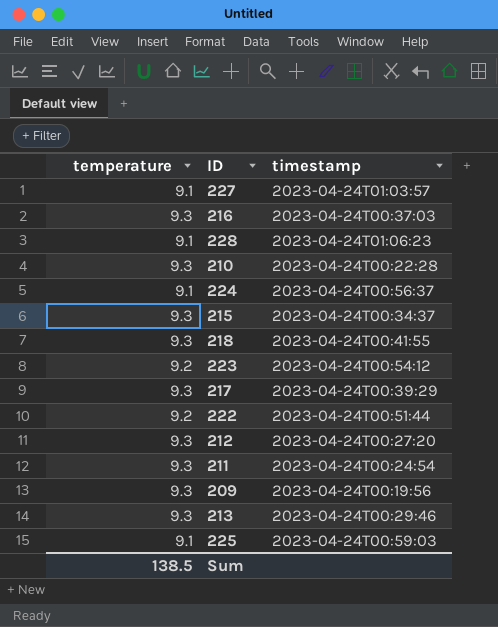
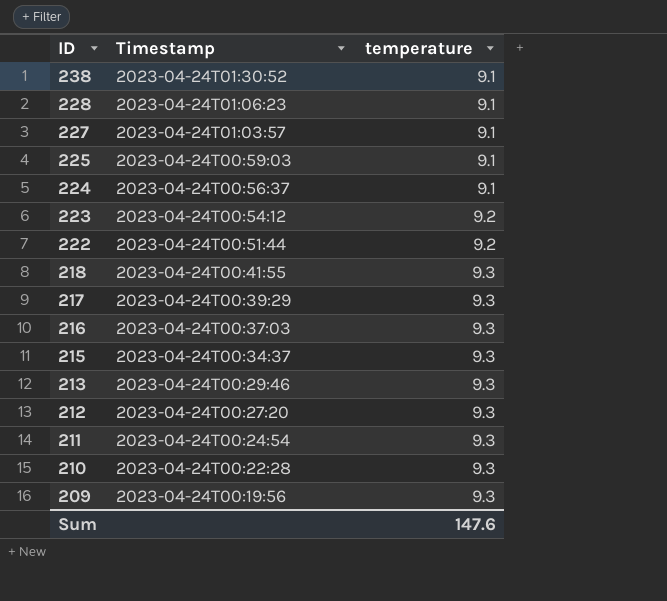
row order: none -> ID descending
column name: timestamp -> Timestamp
column temperature | position: 1 -> 3
row 238: none -> 2023-04-24T01:30:52 | 9.1
Sum | temperature: 138.5 -> 147.6

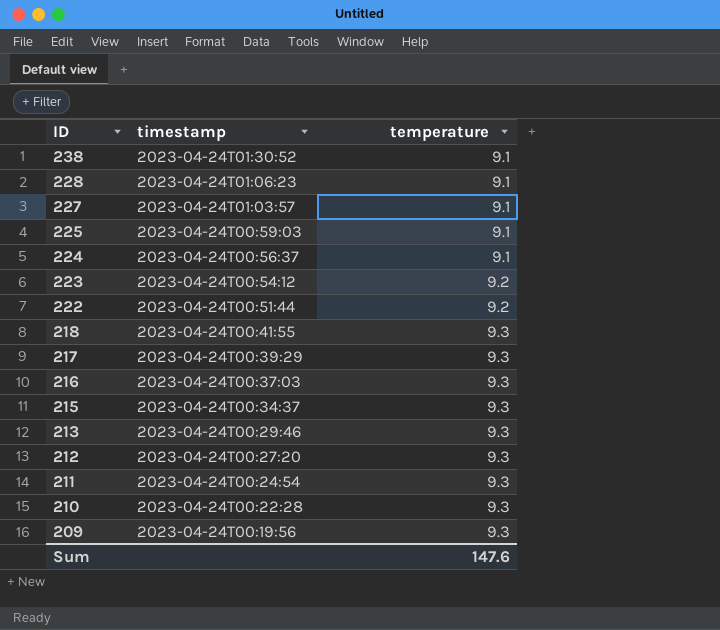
column name: Timestamp -> timestamp

